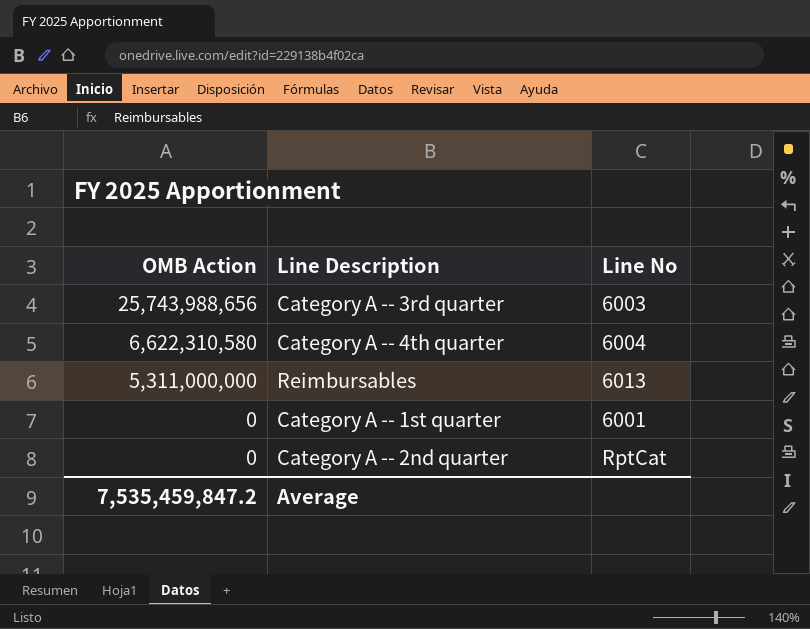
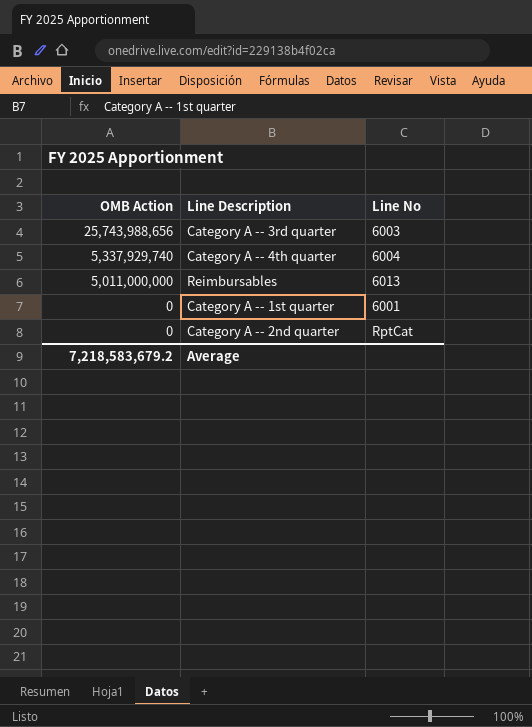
Category A -- 4th quarter | OMB Action: 6,622,310,580 -> 5,337,929,740
Reimbursables | OMB Action: 5,311,000,000 -> 5,011,000,000
Average | OMB Action: 7,535,459,847.2 -> 7,218,583,679.2

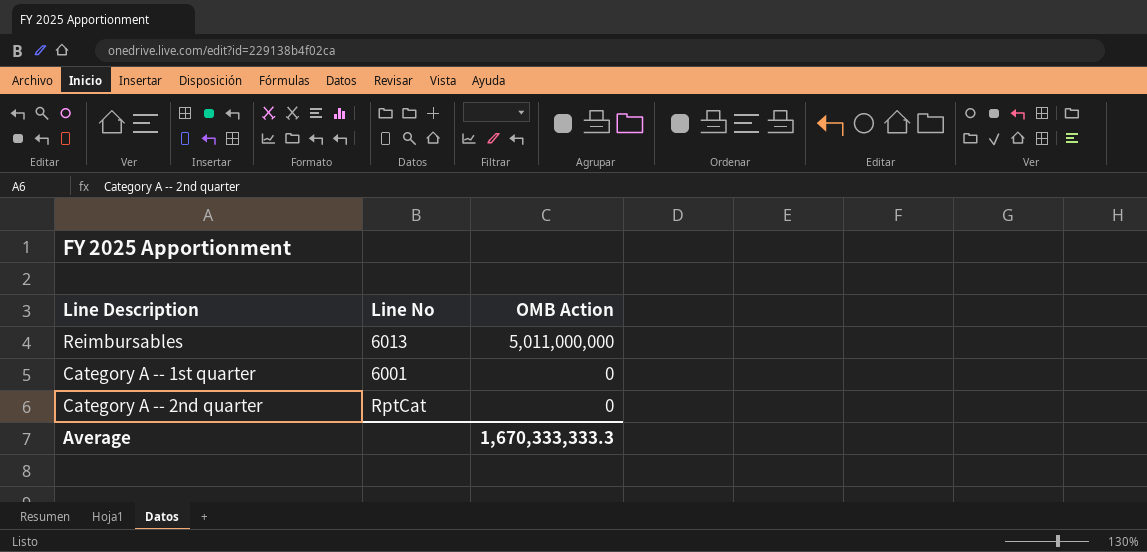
column OMB Action | position: 1 -> 3
row Category A -- 3rd quarter: 25,743,988,656 | 6003 -> none
row Category A -- 4th quarter: 5,337,929,740 | 6004 -> none
Average | OMB Action: 7,218,583,679.2 -> 1,670,333,333.3

